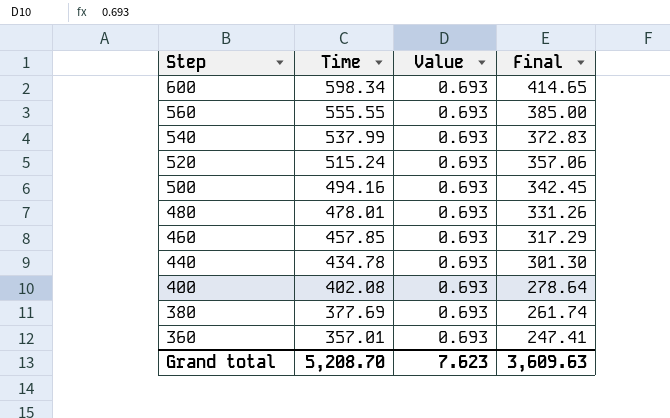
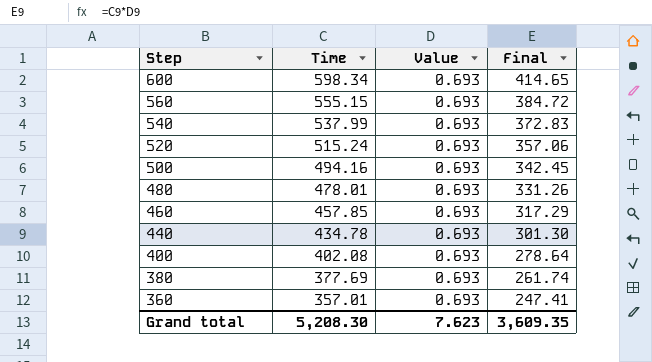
560 | Time: 555.55 -> 555.15
560 | Final: 385.00 -> 384.72
Grand total | Time: 5,208.70 -> 5,208.30
Grand total | Final: 3,609.63 -> 3,609.35

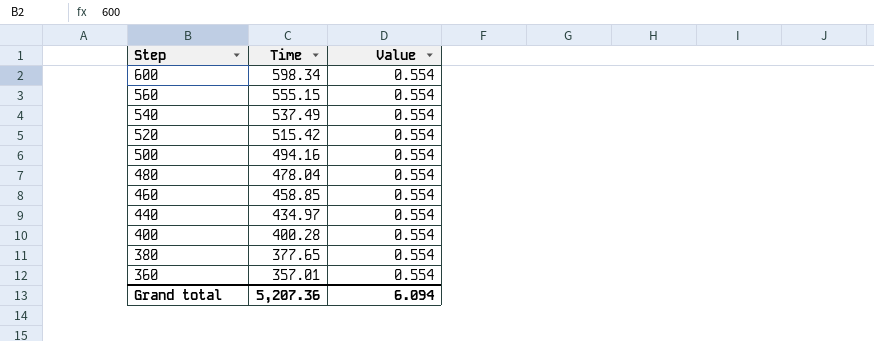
column Final | formula: [Time] * [Value] -> none
600 | Value: 0.693 -> 0.554
560 | Value: 0.693 -> 0.554
540 | Time: 537.99 -> 537.49
540 | Value: 0.693 -> 0.554
520 | Time: 515.24 -> 515.42
520 | Value: 0.693 -> 0.554
500 | Value: 0.693 -> 0.554
480 | Time: 478.01 -> 478.04
480 | Value: 0.693 -> 0.554
460 | Time: 457.85 -> 458.85
460 | Value: 0.693 -> 0.554
440 | Time: 434.78 -> 434.97
440 | Value: 0.693 -> 0.554
400 | Time: 402.08 -> 400.28
400 | Value: 0.693 -> 0.554
380 | Time: 377.69 -> 377.65
380 | Value: 0.693 -> 0.554
360 | Value: 0.693 -> 0.554
Grand total | Time: 5,208.30 -> 5,207.36
Grand total | Value: 7.623 -> 6.094

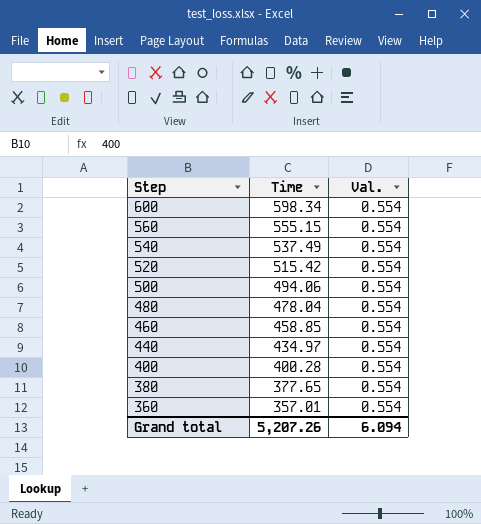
column name: Value -> Val.
500 | Time: 494.16 -> 494.06
Grand total | Time: 5,207.36 -> 5,207.26

